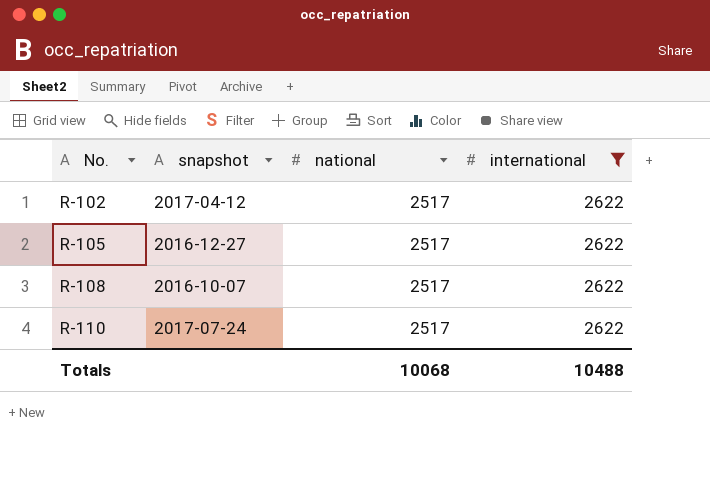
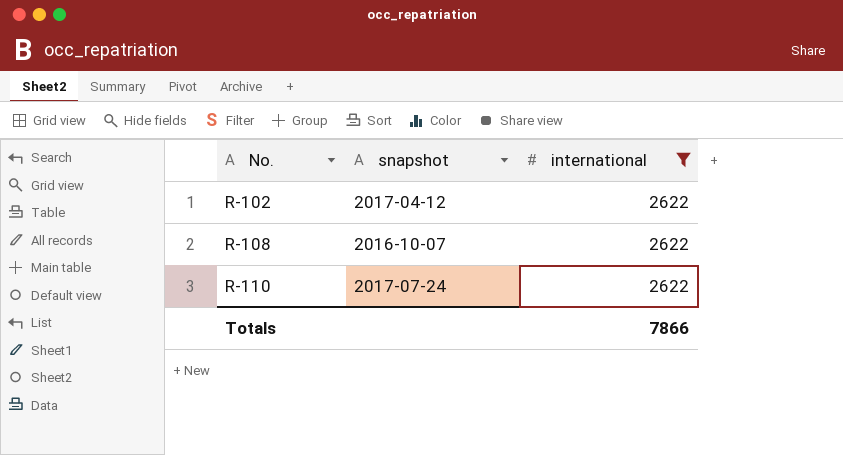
column national | position: 3 -> none
row R-105: 2016-12-27 | 2517 | 2622 -> none
Totals | international: 10488 -> 7866

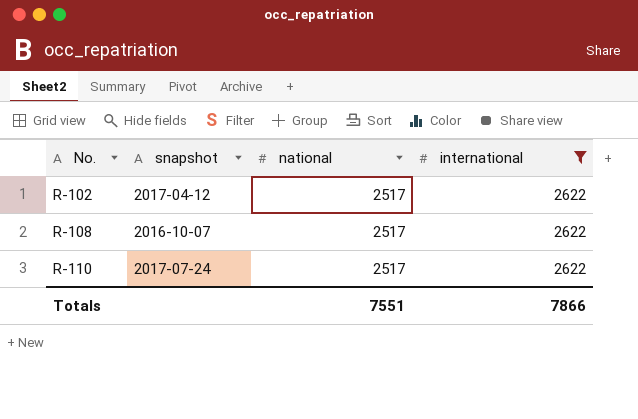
column national | position: none -> 3

